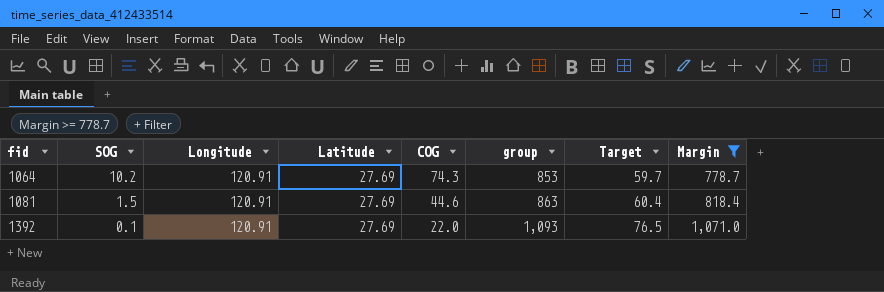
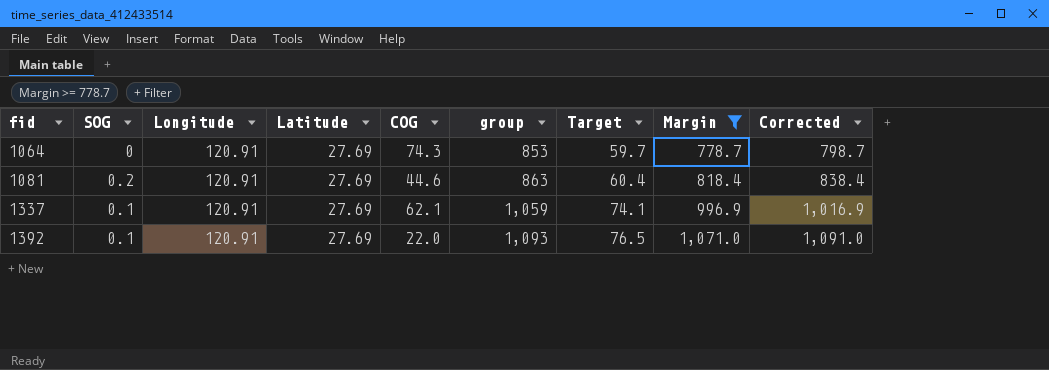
column Corrected | formula: none -> [Margin] + 20
1064 | SOG: 10.2 -> 0
1081 | SOG: 1.5 -> 0.2
row 1337: none -> 0.1 | 120.91 | 27.69 | 62.1 | 1,059 | 74.1 | 996.9 | 1,016.9

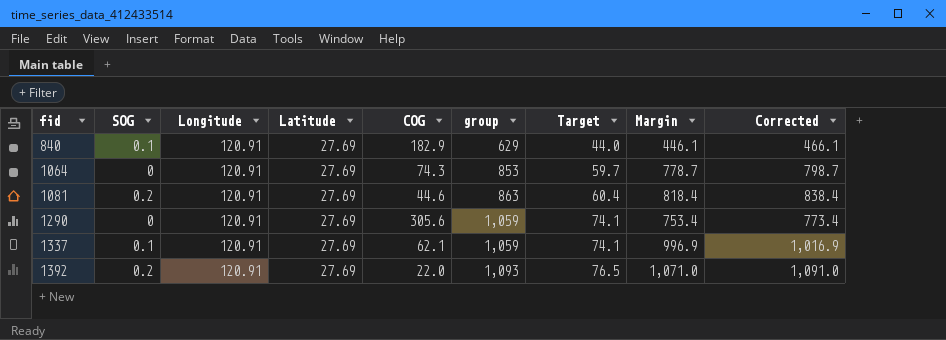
filter: Margin >= 778.7 -> none
1392 | SOG: 0.1 -> 0.2

